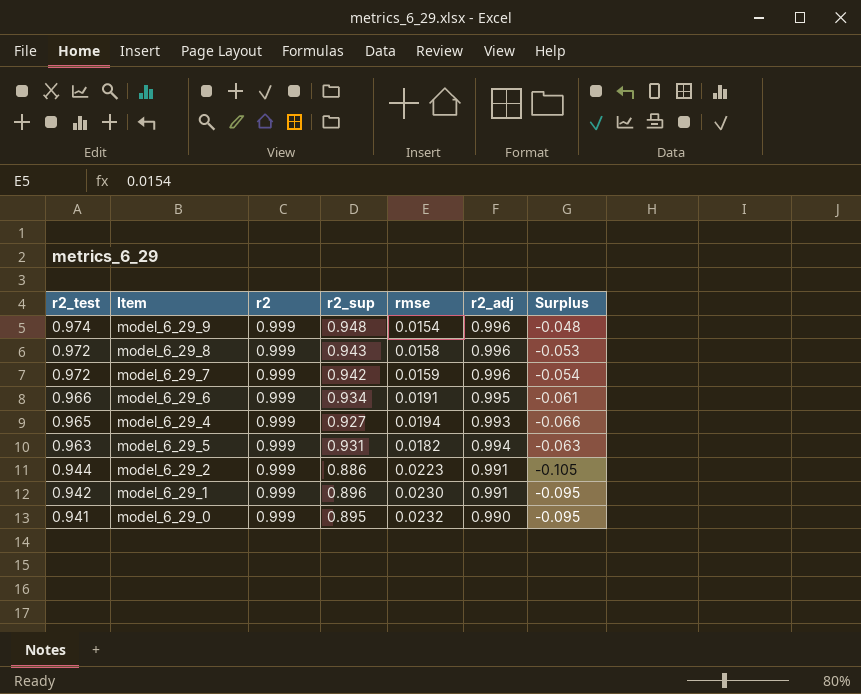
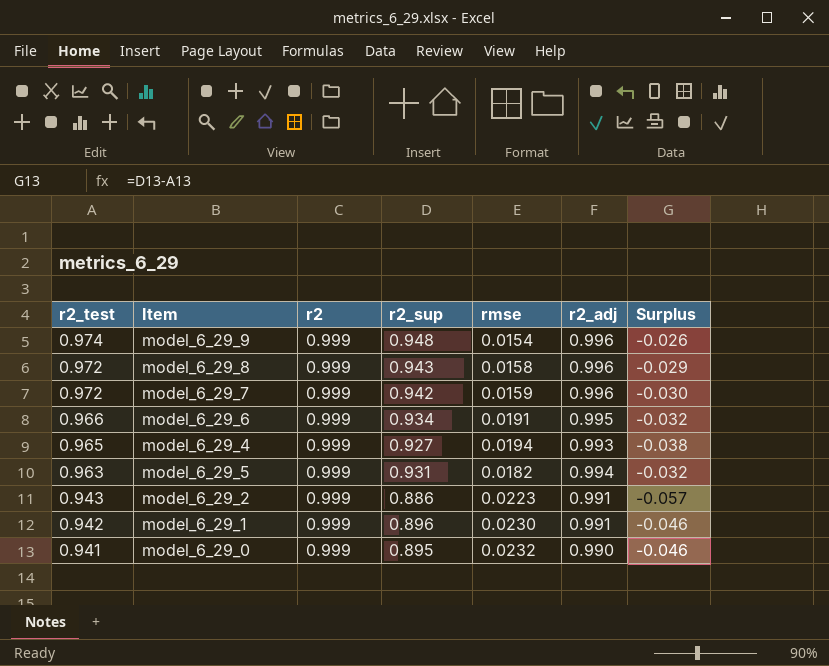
column Surplus | formula: [r2_sup] - [r2_adj] -> [r2_sup] - [r2_test]
model_6_29_2 | r2_test: 0.944 -> 0.943

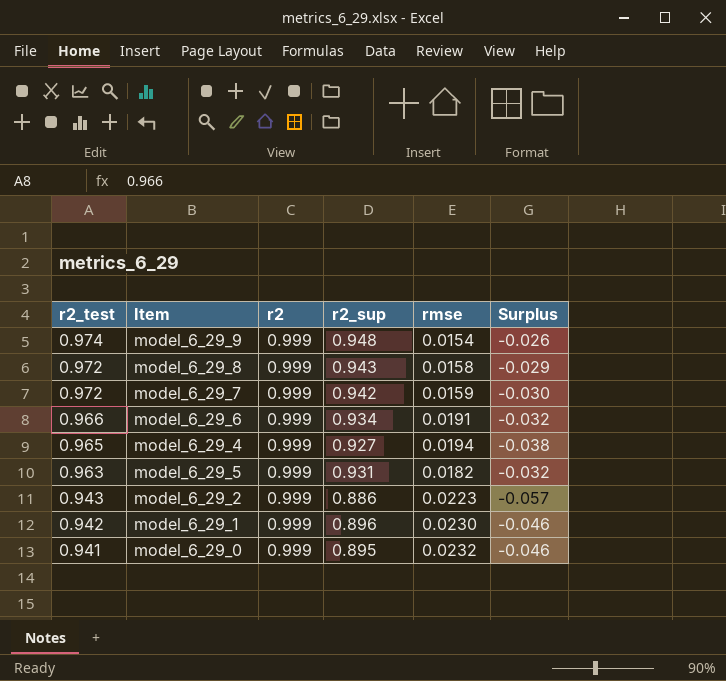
column r2_adj | position: 6 -> none

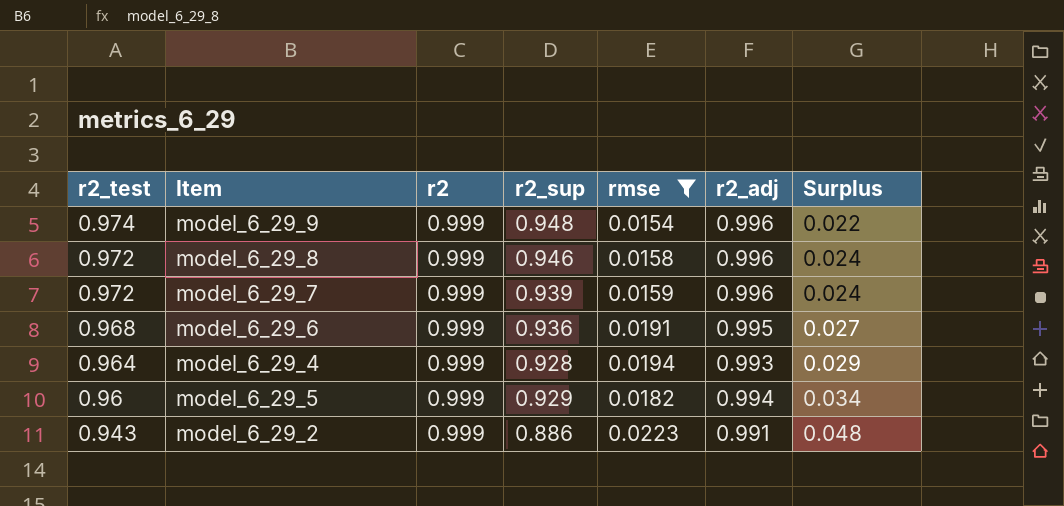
filter: none -> rmse <= 0.0223
column r2_adj | position: none -> 6
column Surplus | formula: [r2_sup] - [r2_test] -> [r2_adj] - [r2_test]
model_6_29_8 | r2_sup: 0.943 -> 0.946
model_6_29_7 | r2_sup: 0.942 -> 0.939
model_6_29_6 | r2_test: 0.966 -> 0.968
model_6_29_6 | r2_sup: 0.934 -> 0.936
model_6_29_4 | r2_test: 0.965 -> 0.964
model_6_29_4 | r2_sup: 0.927 -> 0.928
model_6_29_5 | r2_test: 0.963 -> 0.96
model_6_29_5 | r2_sup: 0.931 -> 0.929

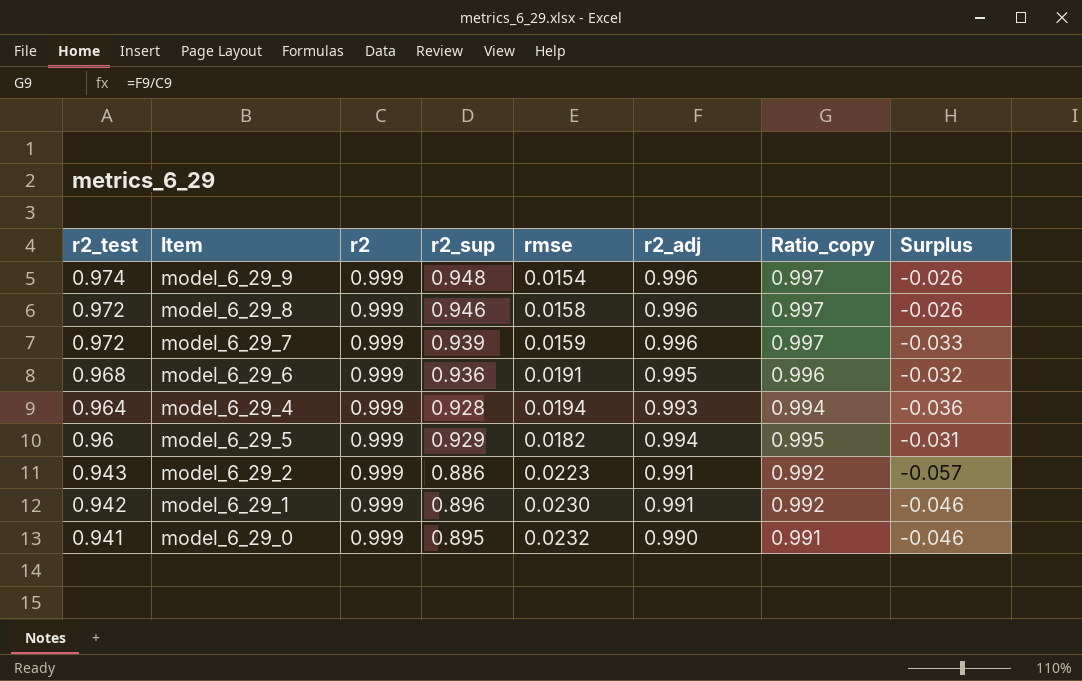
filter: rmse <= 0.0223 -> none
column Ratio_copy | formula: none -> [r2_adj] / [r2]
column Surplus | formula: [r2_adj] - [r2_test] -> [r2_sup] - [r2_test]

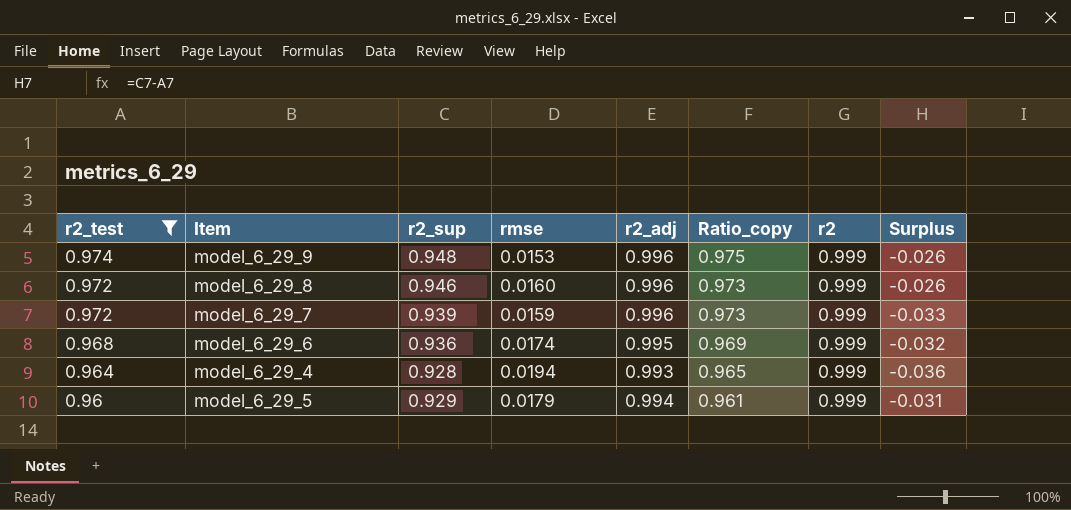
filter: none -> r2_test >= 0.96
column Ratio_copy | formula: [r2_adj] / [r2] -> [r2_test] / [r2]
column r2 | position: 3 -> 7
model_6_29_9 | rmse: 0.0154 -> 0.0153
model_6_29_8 | rmse: 0.0158 -> 0.0160
model_6_29_6 | rmse: 0.0191 -> 0.0174
model_6_29_5 | rmse: 0.0182 -> 0.0179

